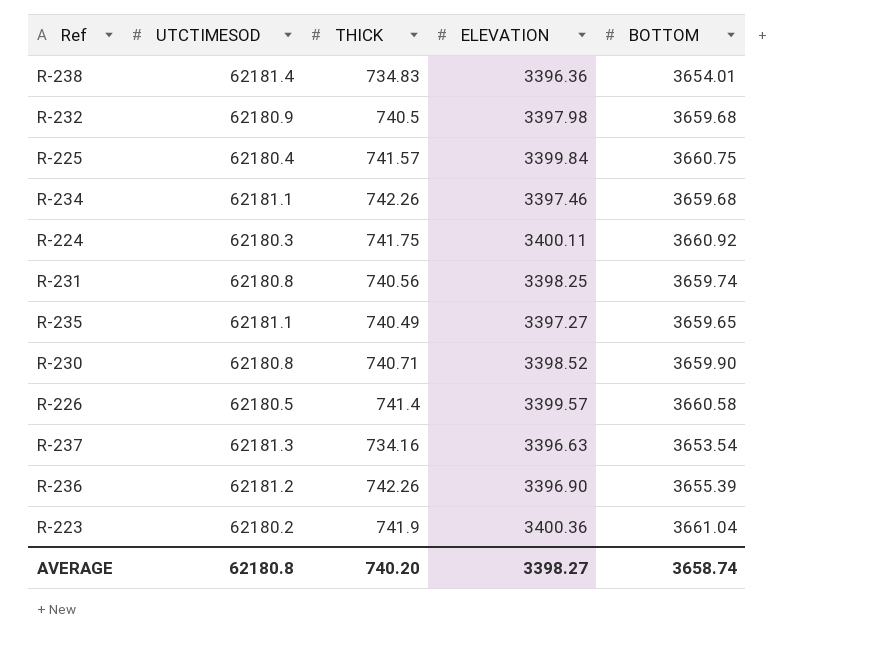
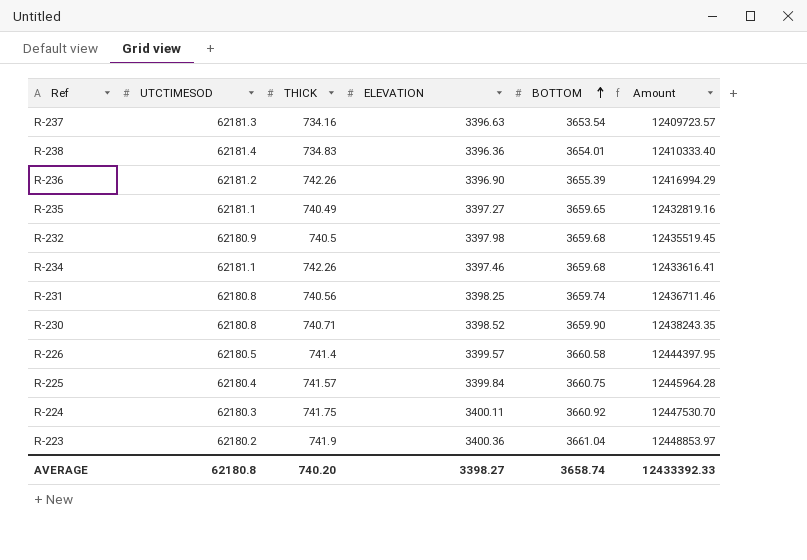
row order: none -> BOTTOM ascending
column Amount | formula: none -> [ELEVATION] * [BOTTOM]

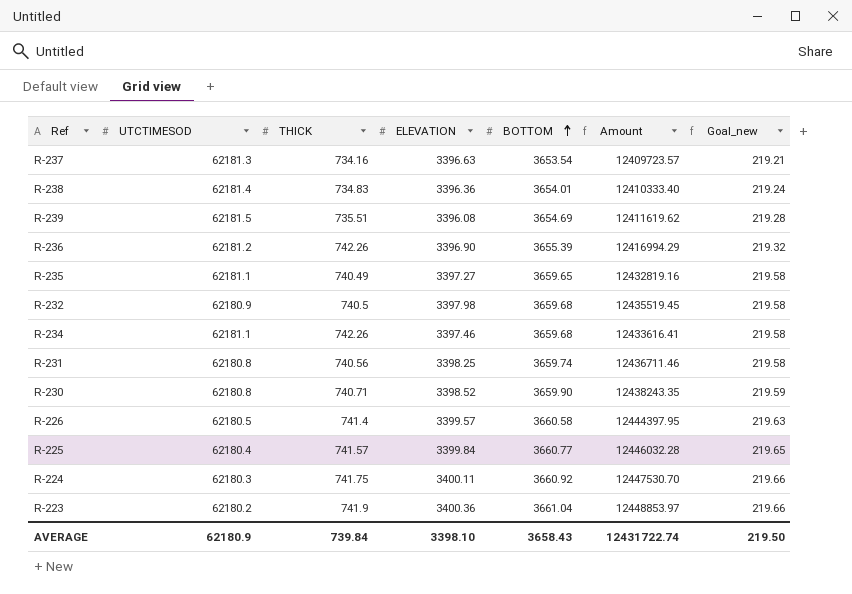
column Goal_new | formula: none -> [BOTTOM] * 0.06
row R-239: none -> 62181.5 | 735.51 | 3396.08 | 3654.69 | 12411619.62 | 219.28
R-225 | BOTTOM: 3660.75 -> 3660.77
R-225 | Amount: 12445964.28 -> 12446032.28
AVERAGE | UTCTIMESOD: 62180.8 -> 62180.9
AVERAGE | THICK: 740.20 -> 739.84
AVERAGE | ELEVATION: 3398.27 -> 3398.10
AVERAGE | BOTTOM: 3658.74 -> 3658.43
AVERAGE | Amount: 12433392.33 -> 12431722.74

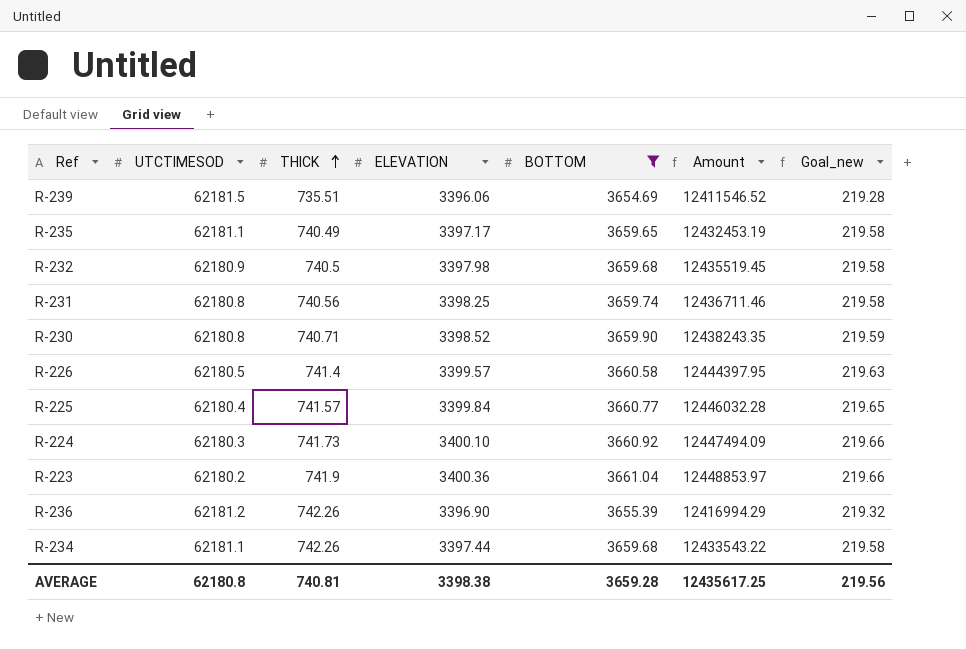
filter: none -> BOTTOM >= 3654.69
row order: BOTTOM ascending -> THICK ascending
R-239 | ELEVATION: 3396.08 -> 3396.06
R-239 | Amount: 12411619.62 -> 12411546.52
R-235 | ELEVATION: 3397.27 -> 3397.17
R-235 | Amount: 12432819.16 -> 12432453.19
R-224 | THICK: 741.75 -> 741.73
R-224 | ELEVATION: 3400.11 -> 3400.10
R-224 | Amount: 12447530.70 -> 12447494.09
R-234 | ELEVATION: 3397.46 -> 3397.44
R-234 | Amount: 12433616.41 -> 12433543.22
AVERAGE | UTCTIMESOD: 62180.9 -> 62180.8
AVERAGE | THICK: 739.84 -> 740.81
AVERAGE | ELEVATION: 3398.10 -> 3398.38
AVERAGE | BOTTOM: 3658.43 -> 3659.28
AVERAGE | Amount: 12431722.74 -> 12435617.25
AVERAGE | Goal_new: 219.50 -> 219.56

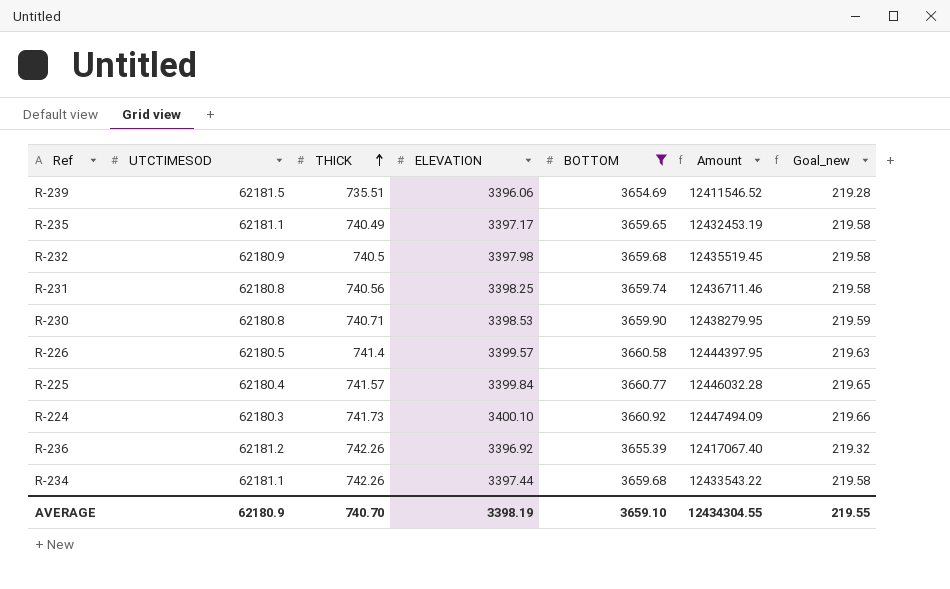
row R-223: 62180.2 | 741.9 | 3400.36 | 3661.04 | 12448853.97 | 219.66 -> none
R-230 | ELEVATION: 3398.52 -> 3398.53
R-230 | Amount: 12438243.35 -> 12438279.95
R-236 | ELEVATION: 3396.90 -> 3396.92
R-236 | Amount: 12416994.29 -> 12417067.40
AVERAGE | UTCTIMESOD: 62180.8 -> 62180.9
AVERAGE | THICK: 740.81 -> 740.70
AVERAGE | ELEVATION: 3398.38 -> 3398.19
AVERAGE | BOTTOM: 3659.28 -> 3659.10
AVERAGE | Amount: 12435617.25 -> 12434304.55
AVERAGE | Goal_new: 219.56 -> 219.55

